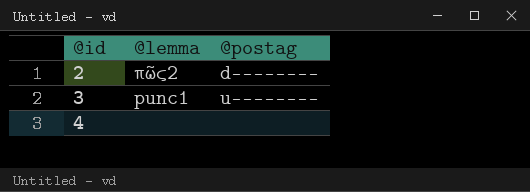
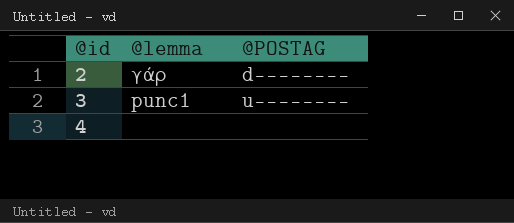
column name: @postag -> @POSTAG
2 | @lemma: πῶς2 -> γάρ

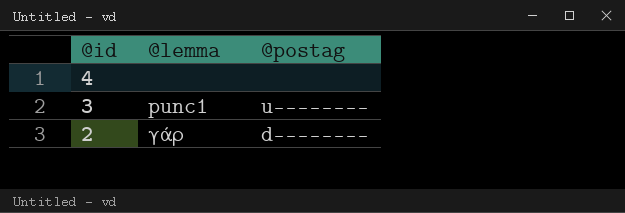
row order: @id ascending -> @id descending
column name: @POSTAG -> @postag

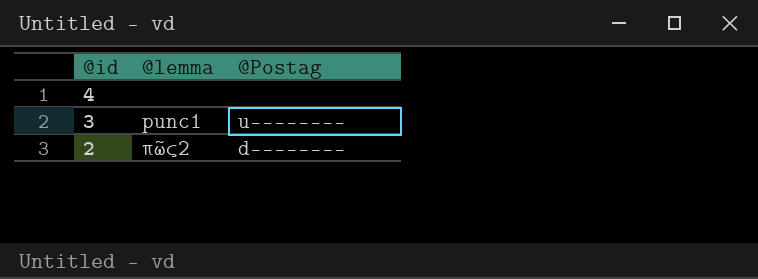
column name: @postag -> @Postag
2 | @lemma: γάρ -> πῶς2

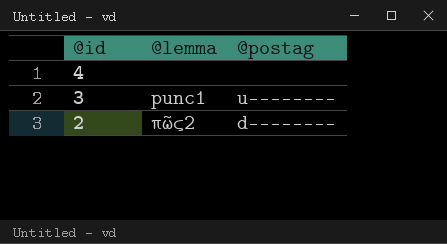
column name: @Postag -> @postag

